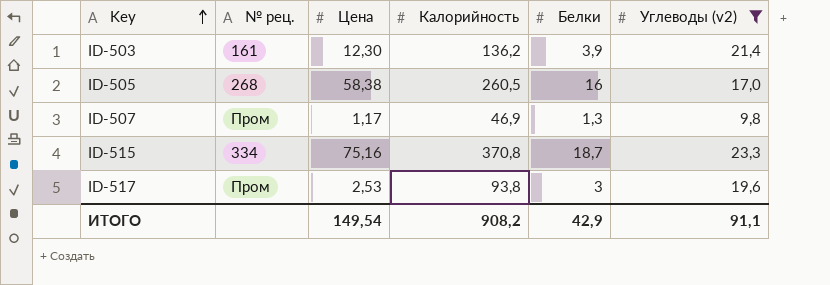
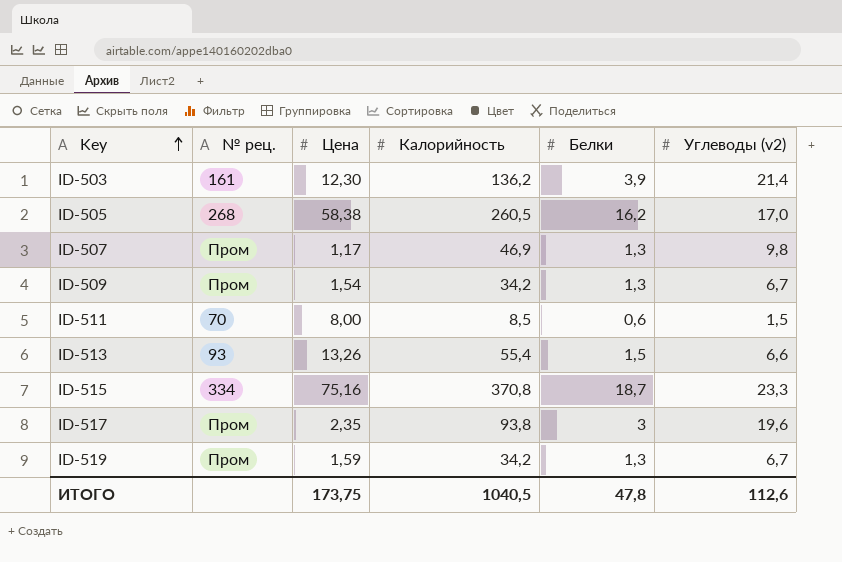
filter: Углеводы (v2) >= 9,8 -> none
ID-505 | Белки: 16 -> 16,2
ID-517 | Цена: 2,53 -> 2,35
ИТОГО | Цена: 149,54 -> 173,75
ИТОГО | Калорийность: 908,2 -> 1040,5
ИТОГО | Белки: 42,9 -> 47,8
ИТОГО | Углеводы (v2): 91,1 -> 112,6

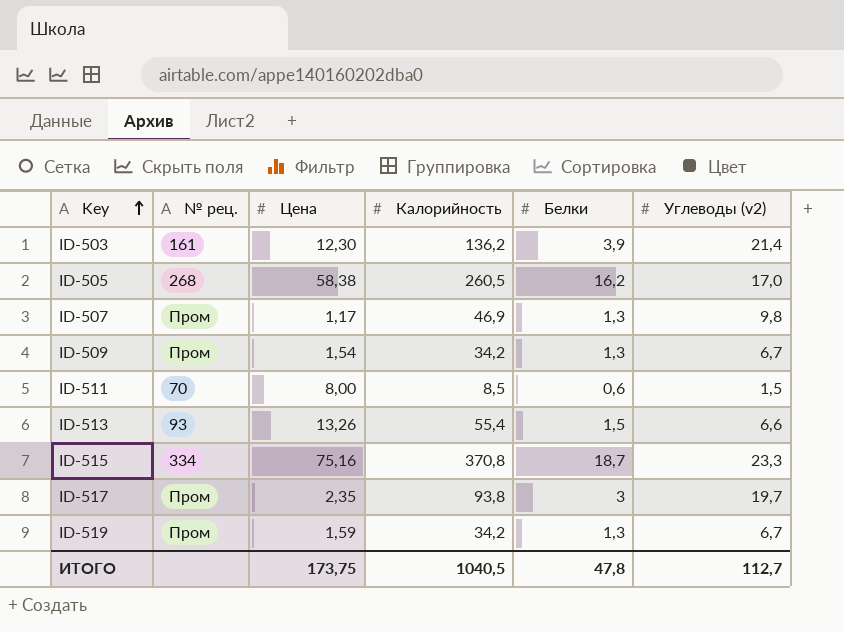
ID-517 | Углеводы (v2): 19,6 -> 19,7
ИТОГО | Углеводы (v2): 112,6 -> 112,7

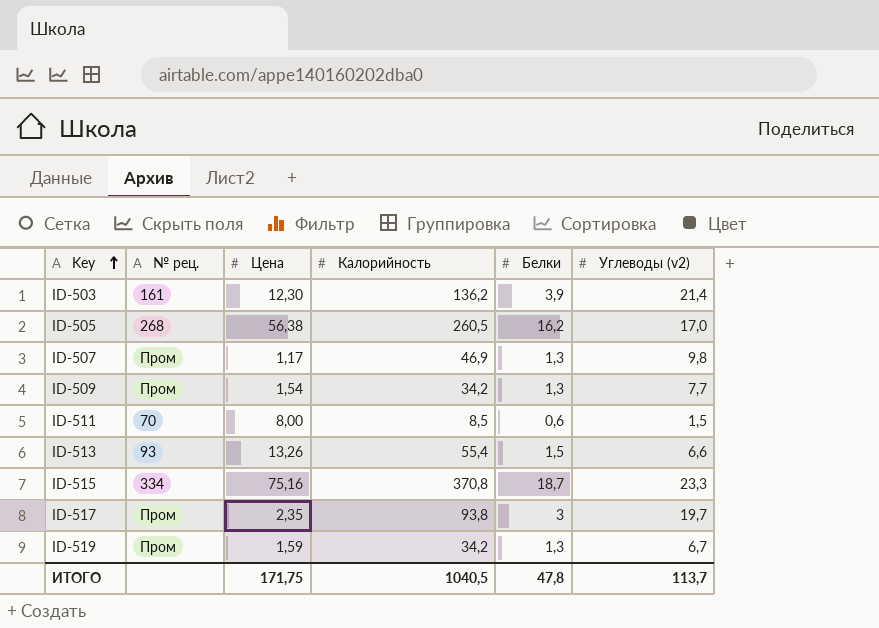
ID-505 | Цена: 58,38 -> 56,38
ID-509 | Углеводы (v2): 6,7 -> 7,7
ИТОГО | Цена: 173,75 -> 171,75
ИТОГО | Углеводы (v2): 112,7 -> 113,7

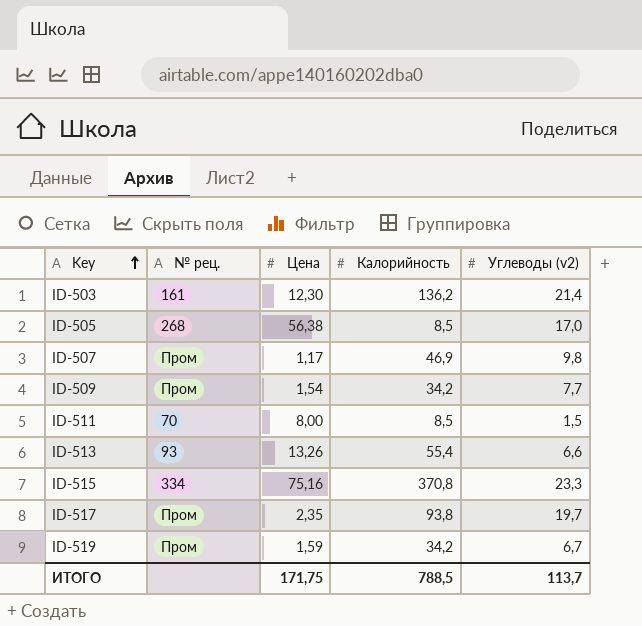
column Белки | position: 5 -> none
ID-505 | Калорийность: 260,5 -> 8,5
ИТОГО | Калорийность: 1040,5 -> 788,5

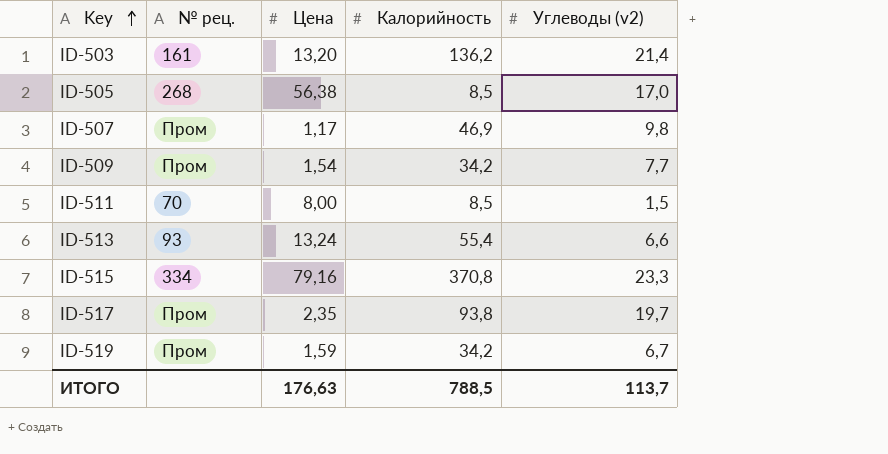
ID-503 | Цена: 12,30 -> 13,20
ID-513 | Цена: 13,26 -> 13,24
ID-515 | Цена: 75,16 -> 79,16
ИТОГО | Цена: 171,75 -> 176,63

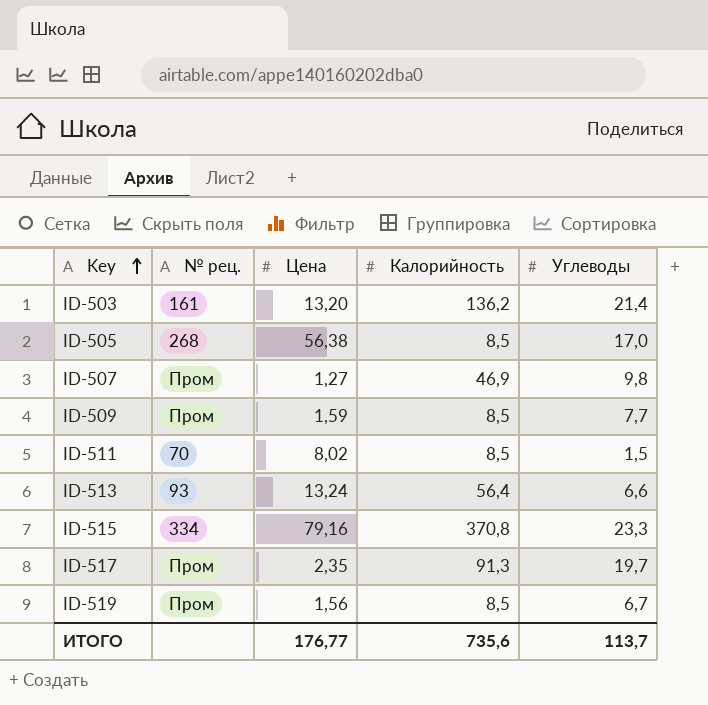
column name: Углеводы (v2) -> Углеводы
ID-507 | Цена: 1,17 -> 1,27
ID-509 | Цена: 1,54 -> 1,59
ID-509 | Калорийность: 34,2 -> 8,5
ID-511 | Цена: 8,00 -> 8,02
ID-513 | Калорийность: 55,4 -> 56,4
ID-517 | Калорийность: 93,8 -> 91,3
ID-519 | Цена: 1,59 -> 1,56
ID-519 | Калорийность: 34,2 -> 8,5
ИТОГО | Цена: 176,63 -> 176,77
ИТОГО | Калорийность: 788,5 -> 735,6

